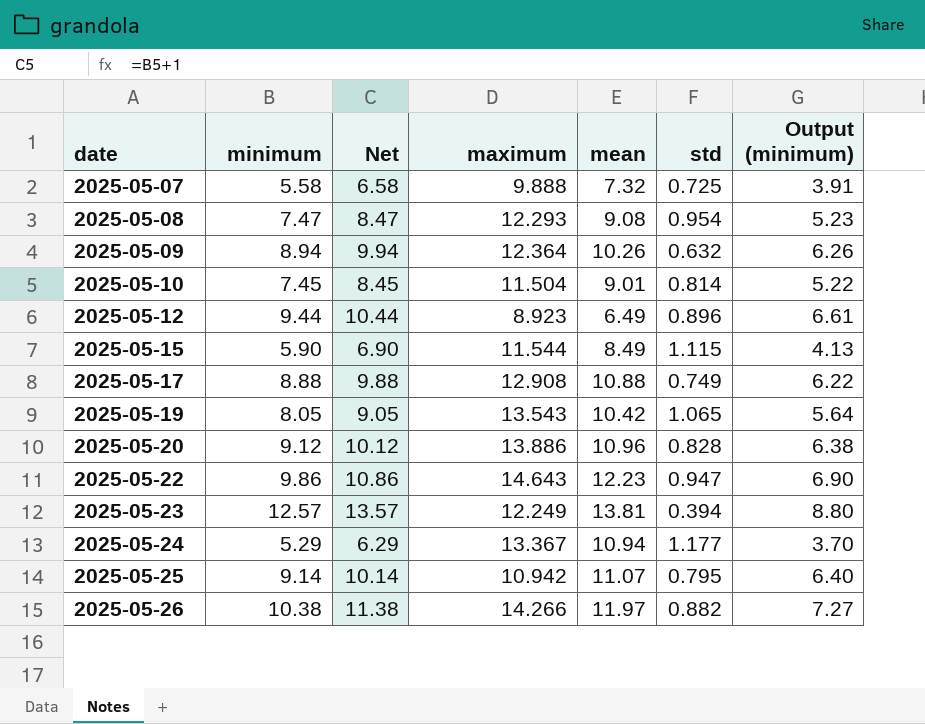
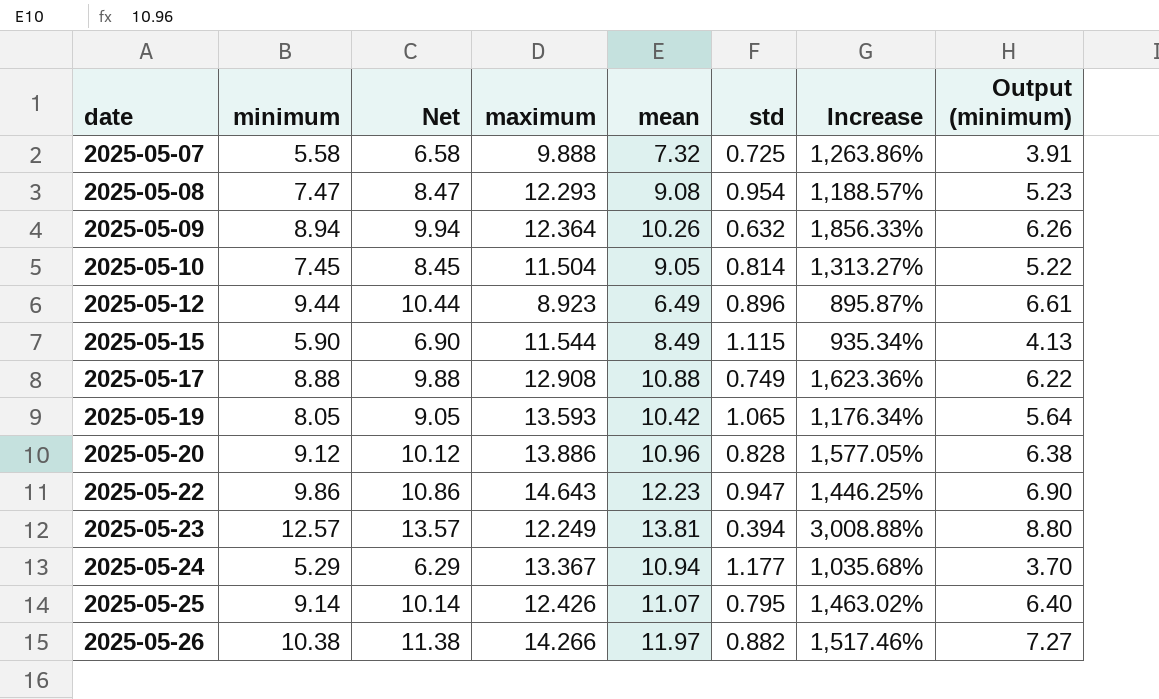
column Increase | formula: none -> ([maximum] - [std]) / [std]
2025-05-10 | mean: 9.01 -> 9.05
2025-05-19 | maximum: 13.543 -> 13.593
2025-05-25 | maximum: 10.942 -> 12.426

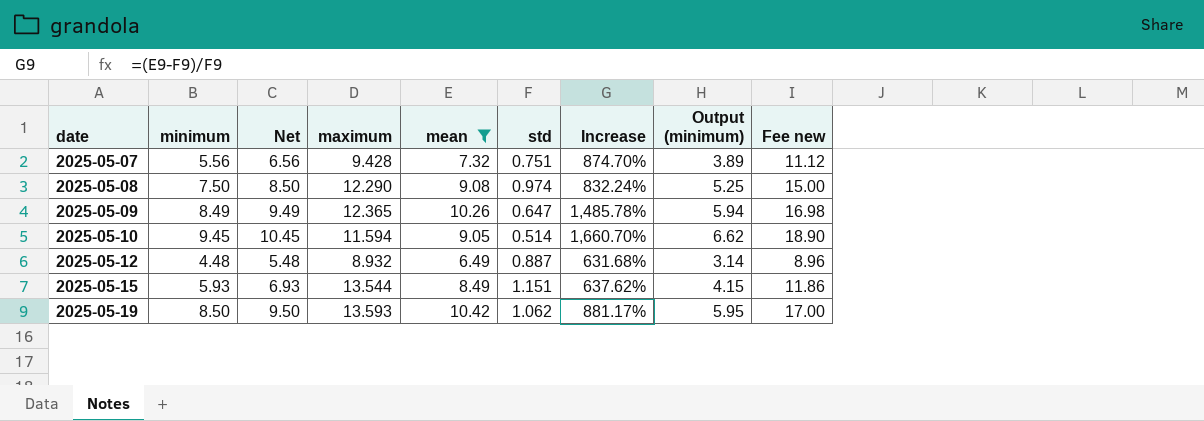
filter: none -> mean <= 10.42
column Increase | formula: ([maximum] - [std]) / [std] -> ([mean] - [std]) / [std]
column Fee new | formula: none -> [minimum] * 2
2025-05-07 | minimum: 5.58 -> 5.56
2025-05-07 | Net: 6.58 -> 6.56
2025-05-07 | maximum: 9.888 -> 9.428
2025-05-07 | std: 0.725 -> 0.751
2025-05-07 | Output (minimum): 3.91 -> 3.89
2025-05-08 | minimum: 7.47 -> 7.50
2025-05-08 | Net: 8.47 -> 8.50
2025-05-08 | maximum: 12.293 -> 12.290
2025-05-08 | std: 0.954 -> 0.974
2025-05-08 | Output (minimum): 5.23 -> 5.25
2025-05-09 | minimum: 8.94 -> 8.49
2025-05-09 | Net: 9.94 -> 9.49
2025-05-09 | maximum: 12.364 -> 12.365
2025-05-09 | std: 0.632 -> 0.647
2025-05-09 | Output (minimum): 6.26 -> 5.94
2025-05-10 | minimum: 7.45 -> 9.45
2025-05-10 | Net: 8.45 -> 10.45
2025-05-10 | maximum: 11.504 -> 11.594
2025-05-10 | std: 0.814 -> 0.514
2025-05-10 | Output (minimum): 5.22 -> 6.62
2025-05-12 | minimum: 9.44 -> 4.48
2025-05-12 | Net: 10.44 -> 5.48
2025-05-12 | maximum: 8.923 -> 8.932
2025-05-12 | std: 0.896 -> 0.887
2025-05-12 | Output (minimum): 6.61 -> 3.14
2025-05-15 | minimum: 5.90 -> 5.93
2025-05-15 | Net: 6.90 -> 6.93
2025-05-15 | maximum: 11.544 -> 13.544
2025-05-15 | std: 1.115 -> 1.151
2025-05-15 | Output (minimum): 4.13 -> 4.15
2025-05-19 | minimum: 8.05 -> 8.50
2025-05-19 | Net: 9.05 -> 9.50
2025-05-19 | std: 1.065 -> 1.062
2025-05-19 | Output (minimum): 5.64 -> 5.95

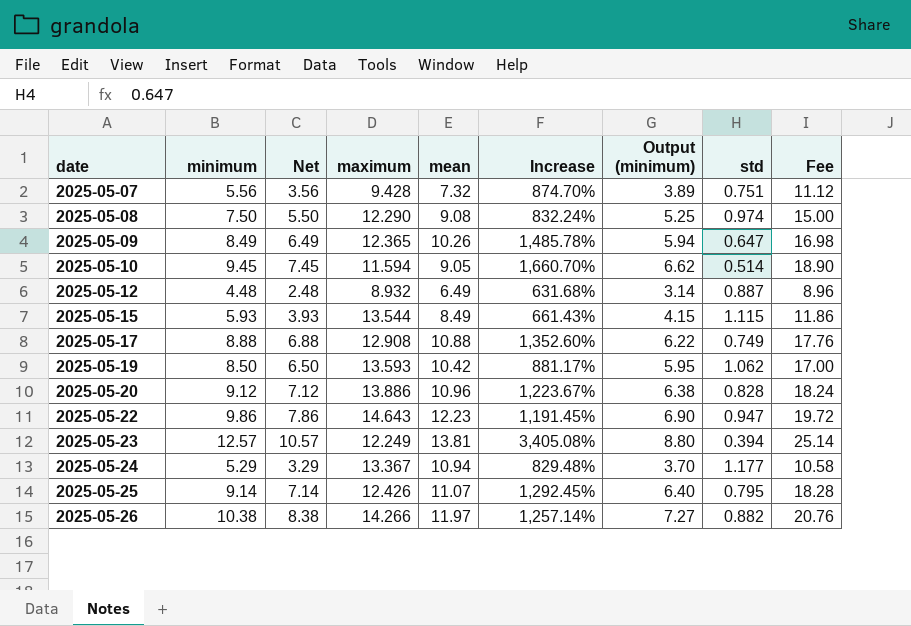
filter: mean <= 10.42 -> none
column Net | formula: [minimum] + 1 -> [minimum] - 2
column std | position: 6 -> 8
column name: Fee new -> Fee
2025-05-15 | Increase: 637.62% -> 661.43%
2025-05-15 | std: 1.151 -> 1.115

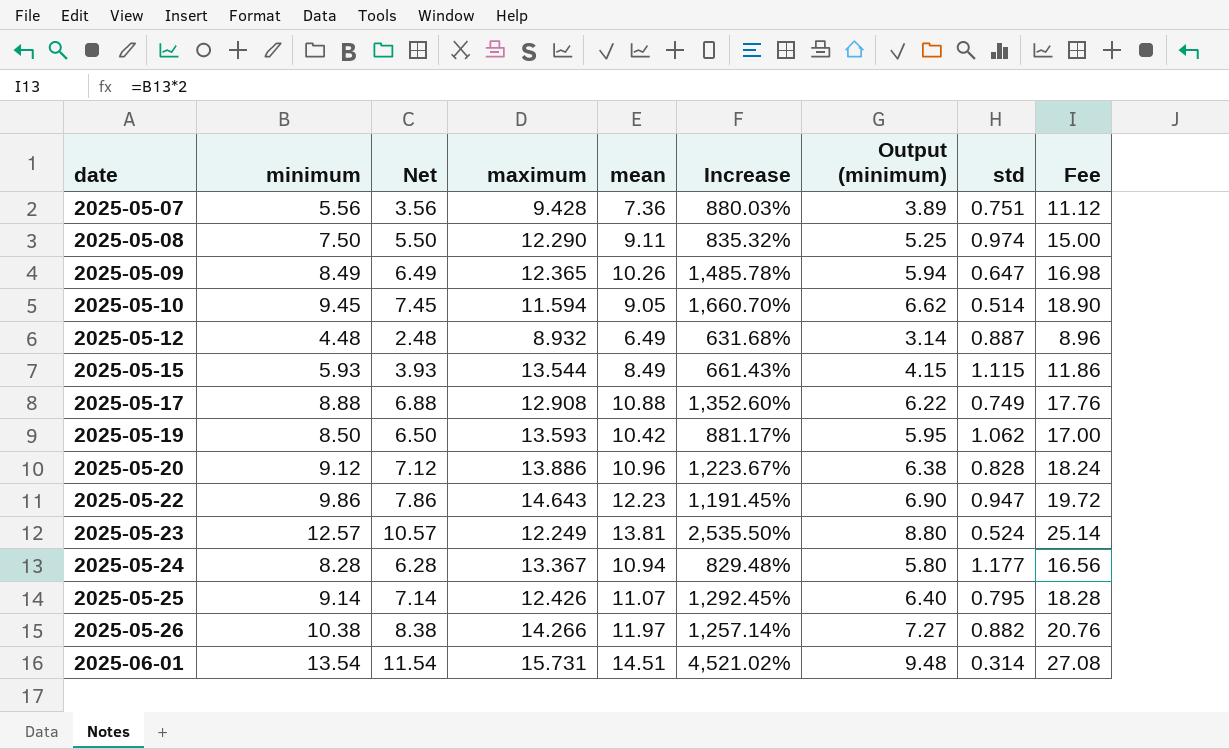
2025-05-07 | mean: 7.32 -> 7.36
2025-05-07 | Increase: 874.70% -> 880.03%
2025-05-08 | mean: 9.08 -> 9.11
2025-05-08 | Increase: 832.24% -> 835.32%
2025-05-23 | Increase: 3,405.08% -> 2,535.50%
2025-05-23 | std: 0.394 -> 0.524
2025-05-24 | minimum: 5.29 -> 8.28
2025-05-24 | Net: 3.29 -> 6.28
2025-05-24 | Output (minimum): 3.70 -> 5.80
2025-05-24 | Fee: 10.58 -> 16.56
row 2025-06-01: none -> 13.54 | 11.54 | 15.731 | 14.51 | 4,521.02% | 9.48 | 0.314 | 27.08

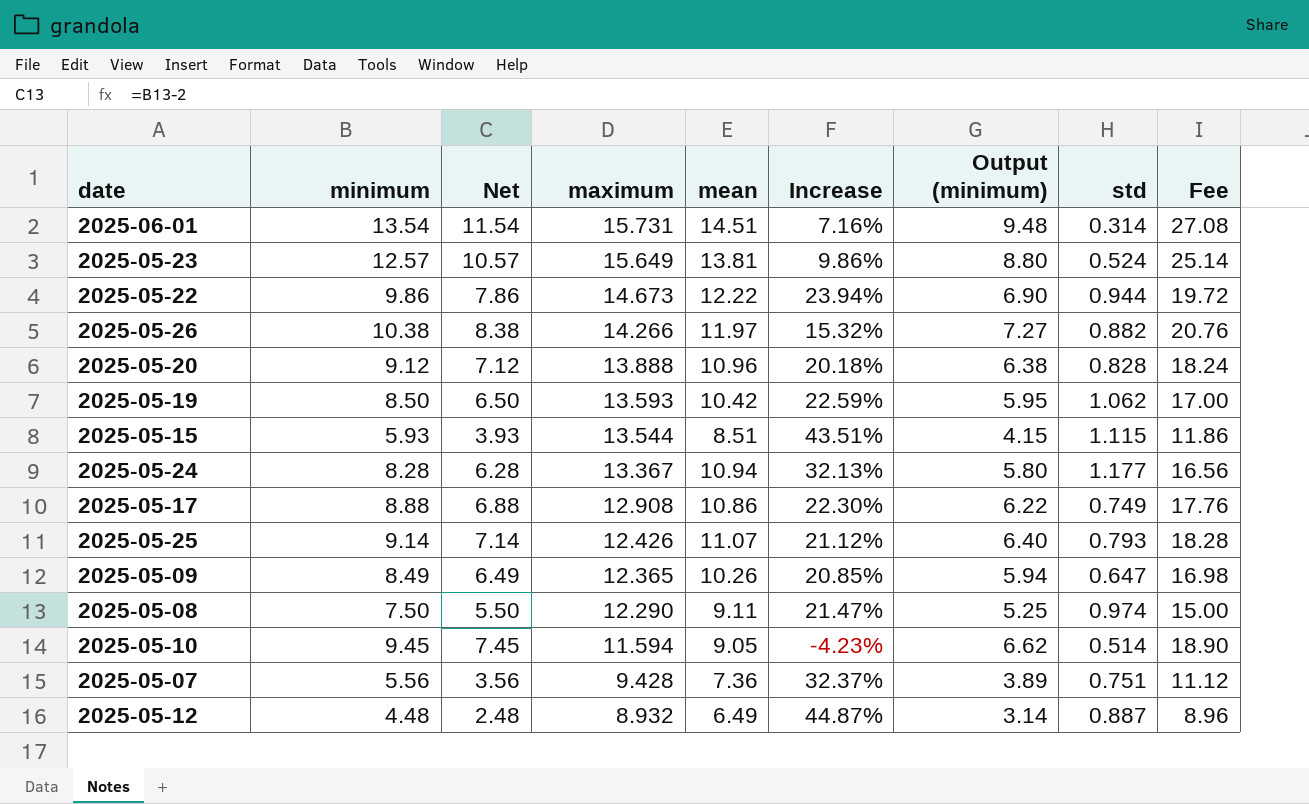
row order: date ascending -> maximum descending
column Increase | formula: ([mean] - [std]) / [std] -> ([mean] - [minimum]) / [minimum]
2025-05-23 | maximum: 12.249 -> 15.649
2025-05-22 | maximum: 14.643 -> 14.673
2025-05-22 | mean: 12.23 -> 12.22
2025-05-22 | std: 0.947 -> 0.944
2025-05-20 | maximum: 13.886 -> 13.888
2025-05-15 | mean: 8.49 -> 8.51
2025-05-17 | mean: 10.88 -> 10.86
2025-05-25 | std: 0.795 -> 0.793

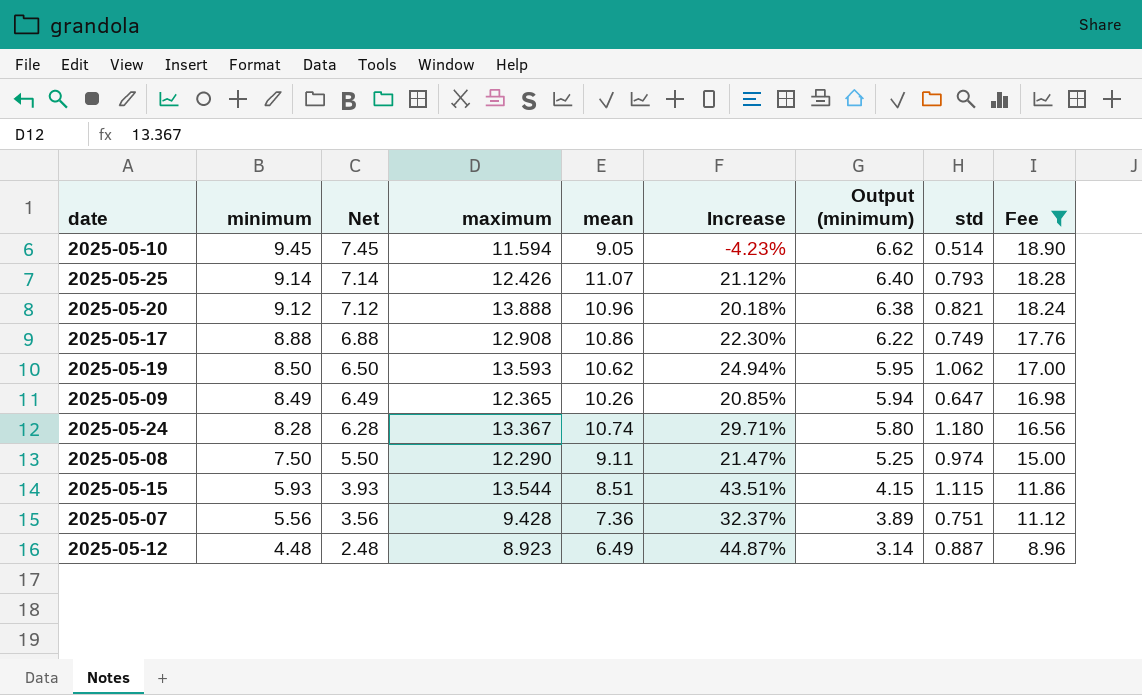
filter: none -> Fee <= 18.90
row order: maximum descending -> minimum descending
2025-05-20 | std: 0.828 -> 0.821
2025-05-19 | mean: 10.42 -> 10.62
2025-05-19 | Increase: 22.59% -> 24.94%
2025-05-24 | mean: 10.94 -> 10.74
2025-05-24 | Increase: 32.13% -> 29.71%
2025-05-24 | std: 1.177 -> 1.180
2025-05-12 | maximum: 8.932 -> 8.923

